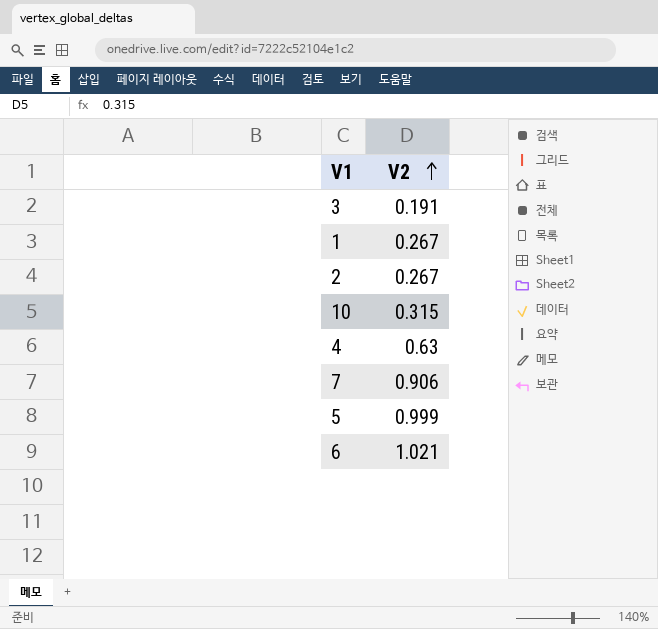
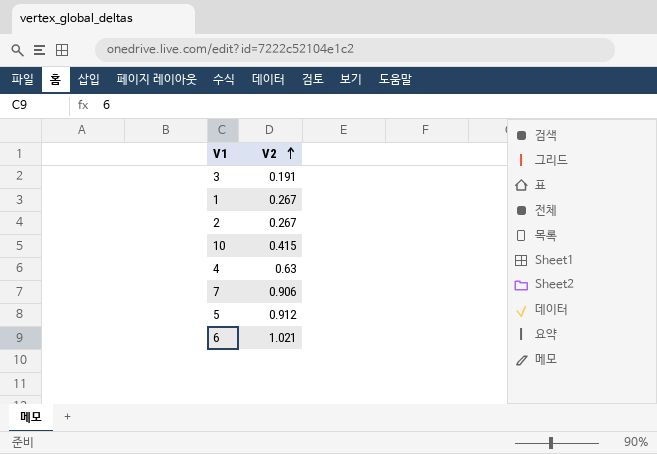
10 | V2: 0.315 -> 0.415
5 | V2: 0.999 -> 0.912

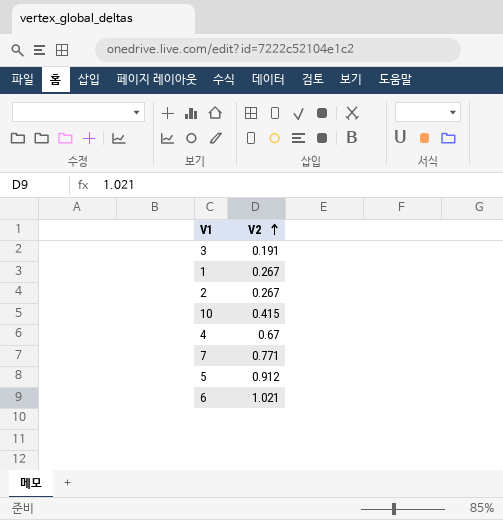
4 | V2: 0.63 -> 0.67
7 | V2: 0.906 -> 0.771

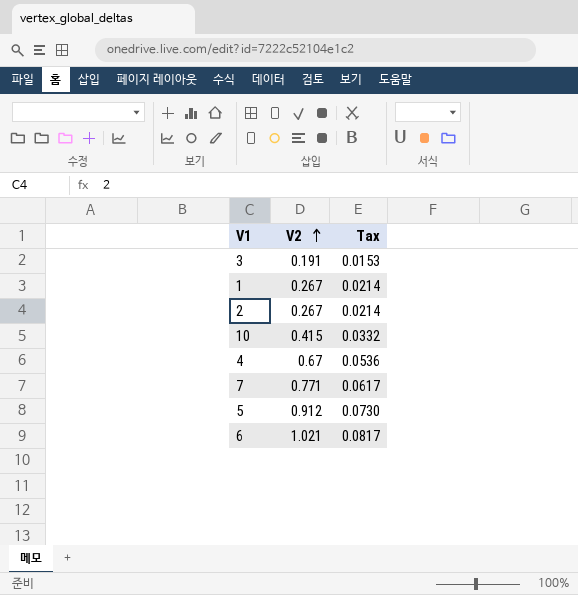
column Tax | formula: none -> [V2] * 0.08

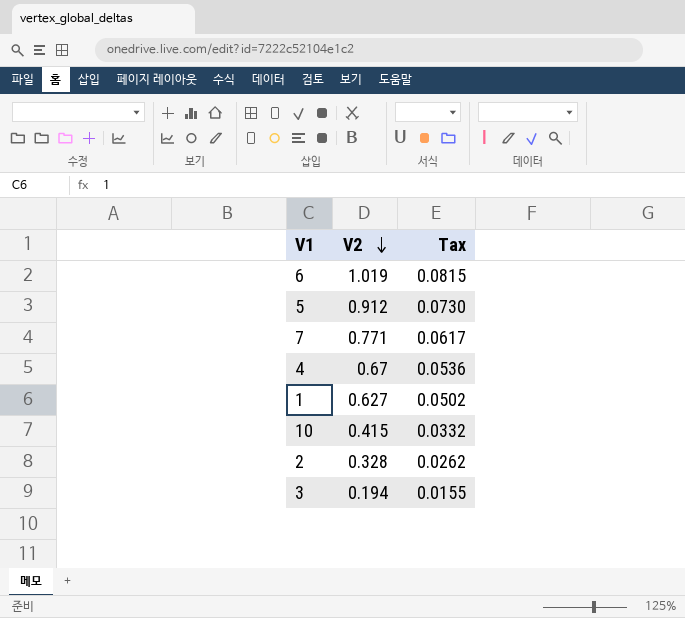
row order: V2 ascending -> V2 descending
6 | V2: 1.021 -> 1.019
6 | Tax: 0.0817 -> 0.0815
1 | V2: 0.267 -> 0.627
1 | Tax: 0.0214 -> 0.0502
2 | V2: 0.267 -> 0.328
2 | Tax: 0.0214 -> 0.0262
3 | V2: 0.191 -> 0.194
3 | Tax: 0.0153 -> 0.0155

